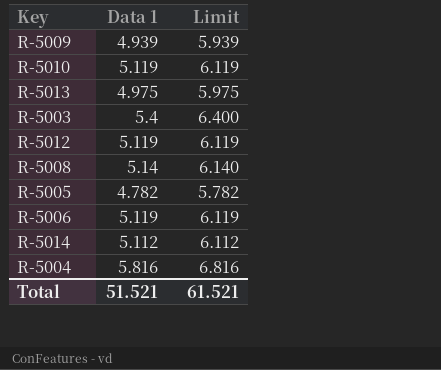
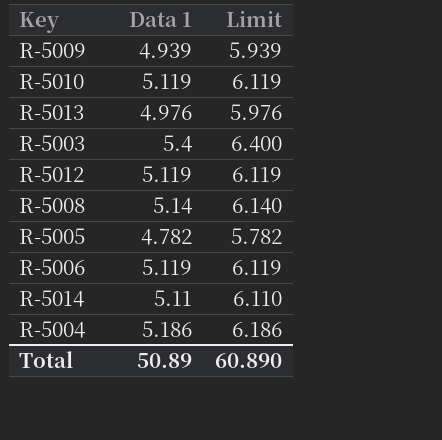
R-5013 | Data 1: 4.975 -> 4.976
R-5013 | Limit: 5.975 -> 5.976
R-5014 | Data 1: 5.112 -> 5.11
R-5014 | Limit: 6.112 -> 6.110
R-5004 | Data 1: 5.816 -> 5.186
R-5004 | Limit: 6.816 -> 6.186
Total | Data 1: 51.521 -> 50.89
Total | Limit: 61.521 -> 60.890

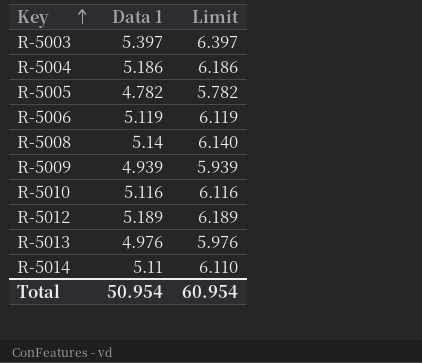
row order: none -> Key ascending
R-5003 | Data 1: 5.4 -> 5.397
R-5003 | Limit: 6.400 -> 6.397
R-5010 | Data 1: 5.119 -> 5.116
R-5010 | Limit: 6.119 -> 6.116
R-5012 | Data 1: 5.119 -> 5.189
R-5012 | Limit: 6.119 -> 6.189
Total | Data 1: 50.89 -> 50.954
Total | Limit: 60.890 -> 60.954

